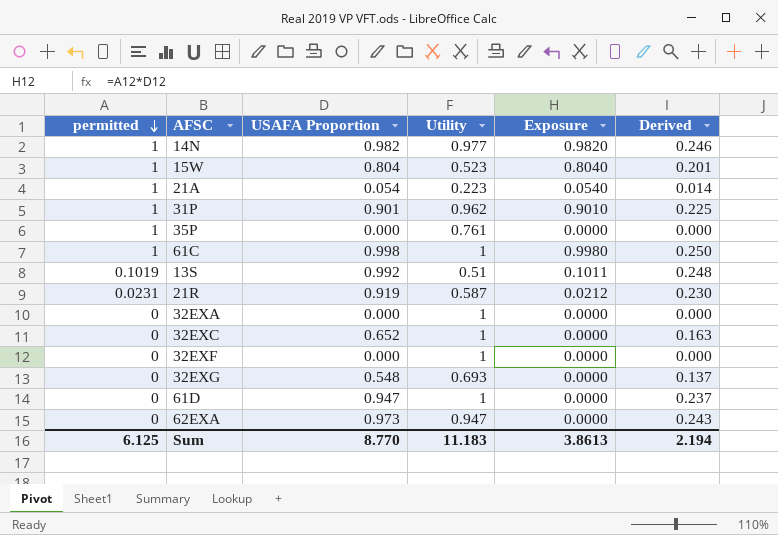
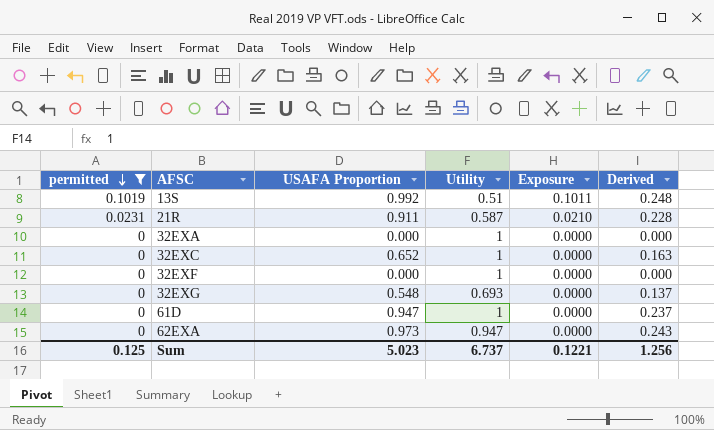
filter: none -> permitted != 1
21R | USAFA Proportion: 0.919 -> 0.911
21R | Exposure: 0.0212 -> 0.0210
21R | Derived: 0.230 -> 0.228
Sum | permitted: 6.125 -> 0.125
Sum | USAFA Proportion: 8.770 -> 5.023
Sum | Utility: 11.183 -> 6.737
Sum | Exposure: 3.8613 -> 0.1221
Sum | Derived: 2.194 -> 1.256

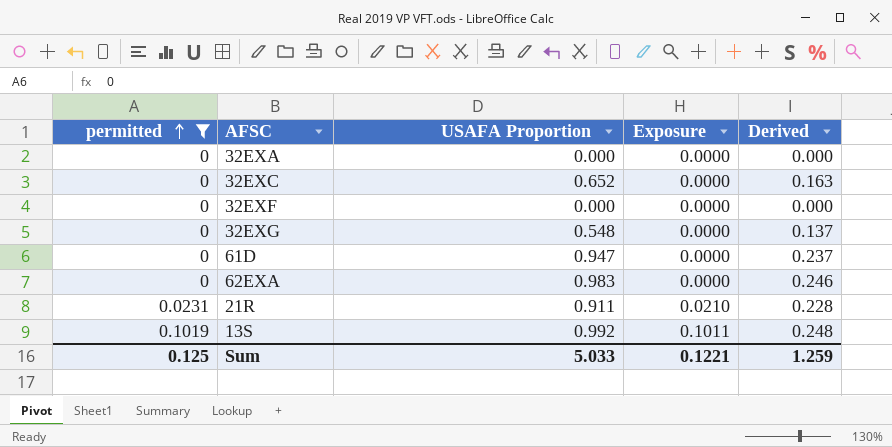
row order: permitted descending -> permitted ascending
column Utility | position: 4 -> none
62EXA | USAFA Proportion: 0.973 -> 0.983
62EXA | Derived: 0.243 -> 0.246
Sum | USAFA Proportion: 5.023 -> 5.033
Sum | Derived: 1.256 -> 1.259

